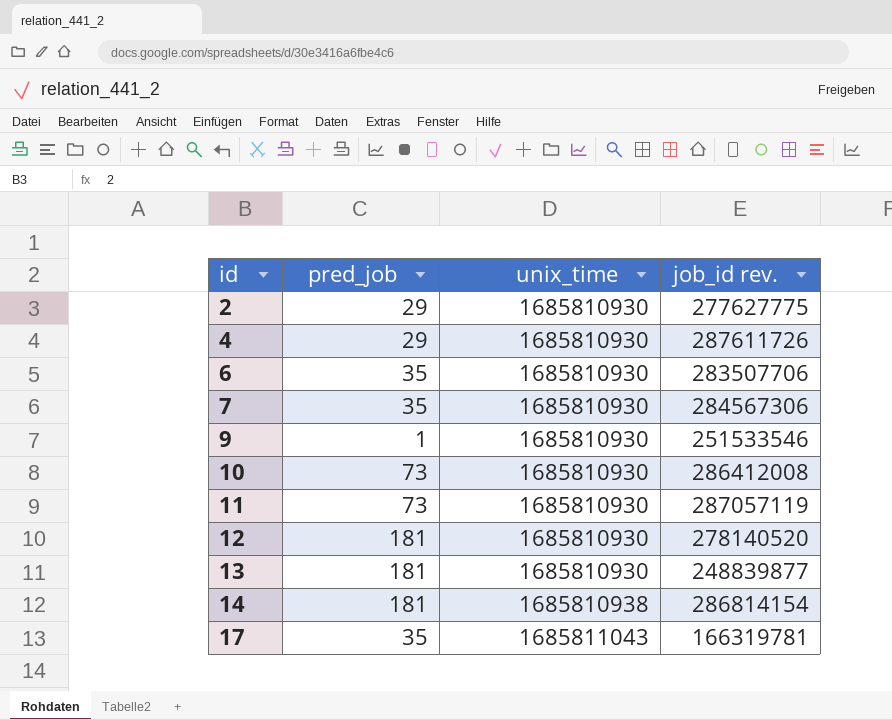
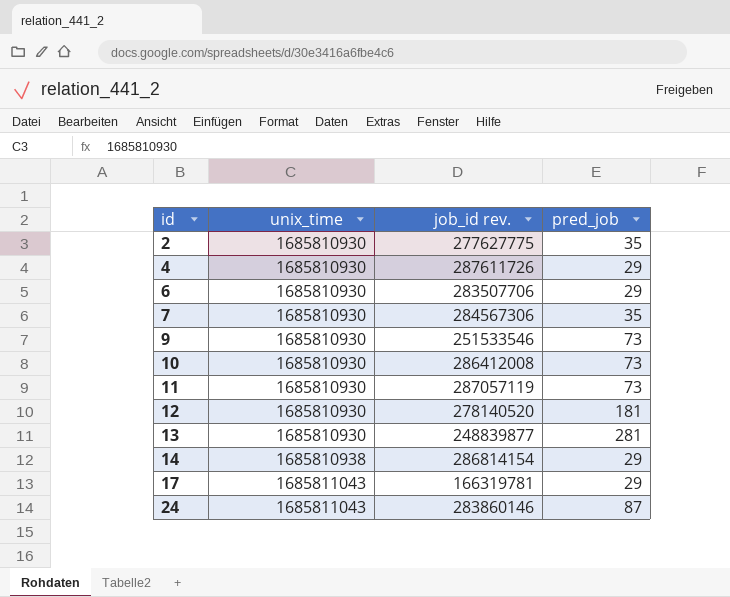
column pred_job | position: 2 -> 4
2 | pred_job: 29 -> 35
6 | pred_job: 35 -> 29
9 | pred_job: 1 -> 73
13 | pred_job: 181 -> 281
14 | pred_job: 181 -> 29
17 | pred_job: 35 -> 29
row 24: none -> 1685811043 | 283860146 | 87

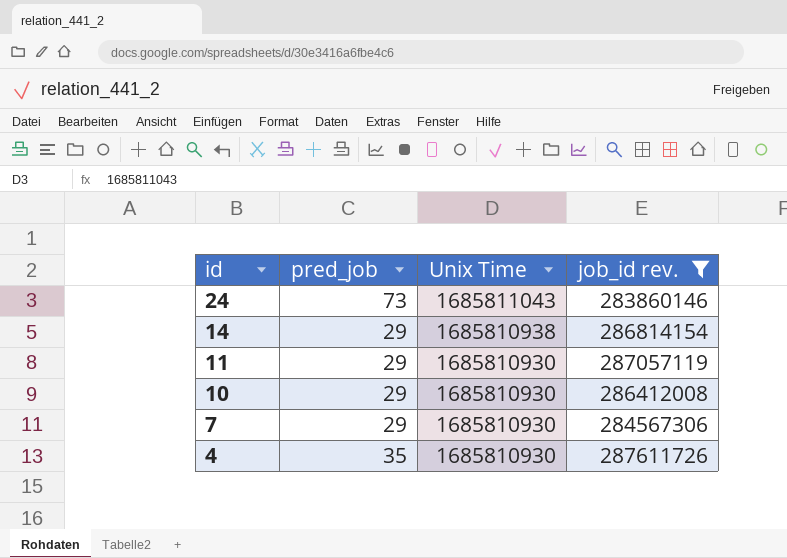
filter: none -> job_id rev. >= 283860146
row order: id ascending -> id descending
column pred_job | position: 4 -> 2
column name: unix_time -> Unix Time
24 | pred_job: 87 -> 73
11 | pred_job: 73 -> 29
10 | pred_job: 73 -> 29
7 | pred_job: 35 -> 29
4 | pred_job: 29 -> 35

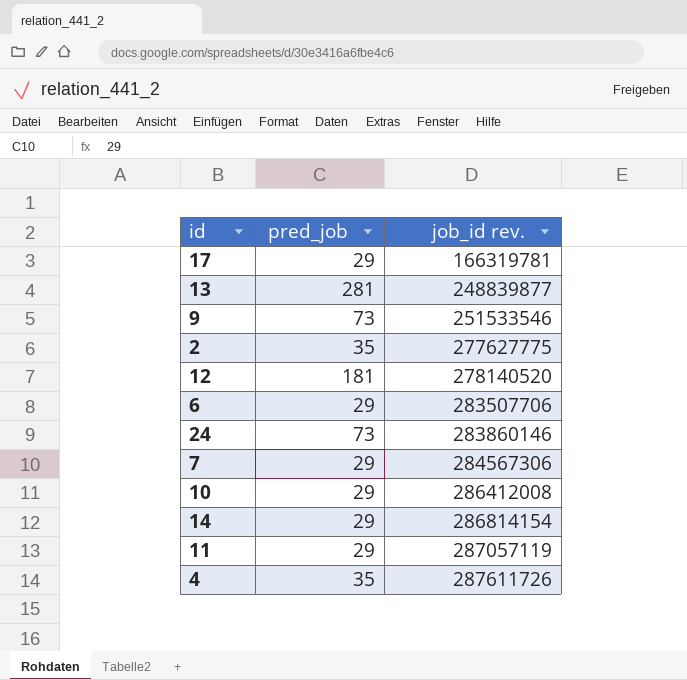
filter: job_id rev. >= 283860146 -> none
row order: id descending -> job_id rev. ascending
column Unix Time | position: 3 -> none

